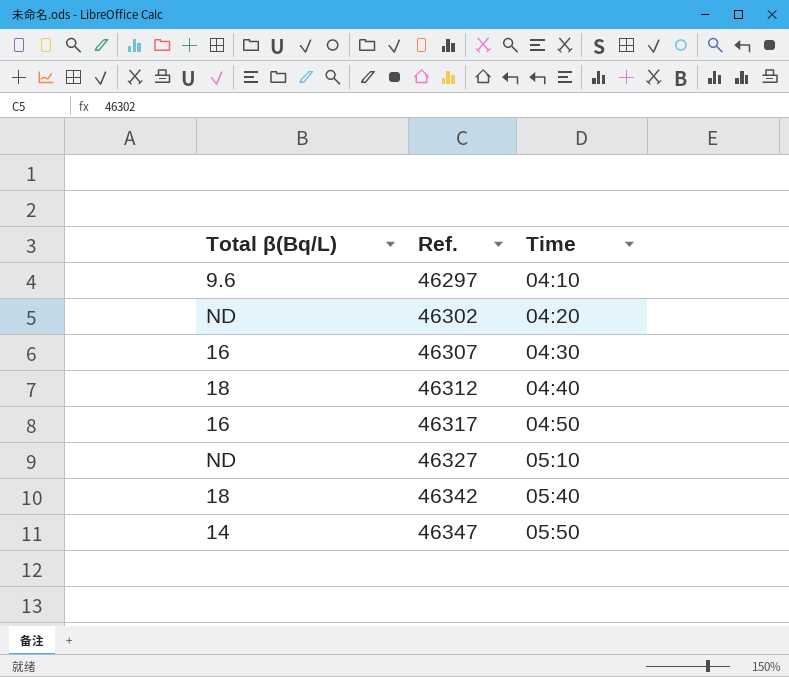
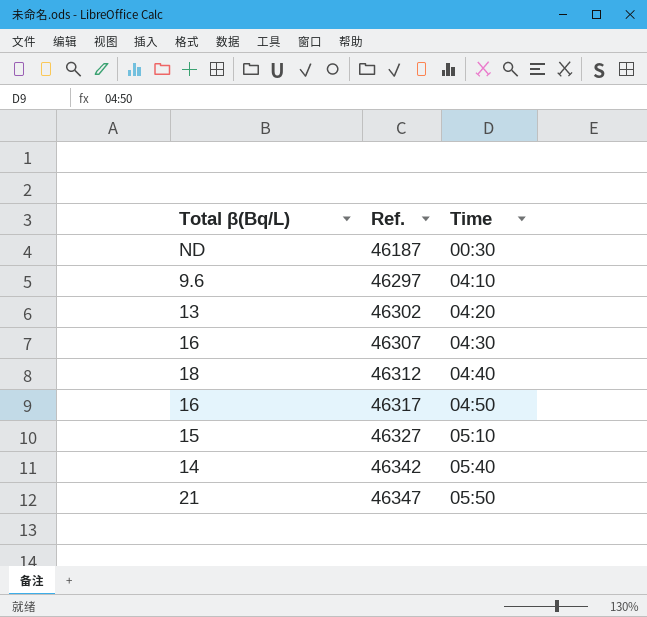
row 46187: none -> ND | 00:30
46302 | Total β(Bq/L): ND -> 13
46327 | Total β(Bq/L): ND -> 15
46342 | Total β(Bq/L): 18 -> 14
46347 | Total β(Bq/L): 14 -> 21

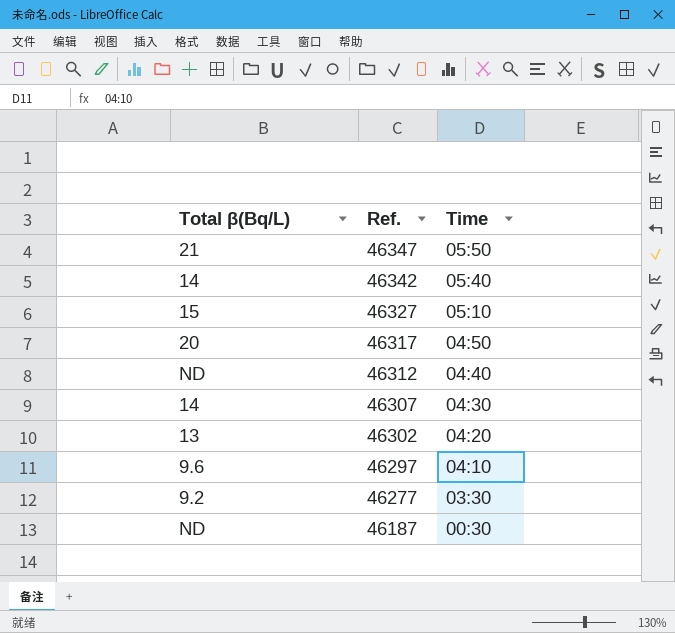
row order: Ref. ascending -> Ref. descending
46317 | Total β(Bq/L): 16 -> 20
46312 | Total β(Bq/L): 18 -> ND
46307 | Total β(Bq/L): 16 -> 14
row 46277: none -> 9.2 | 03:30

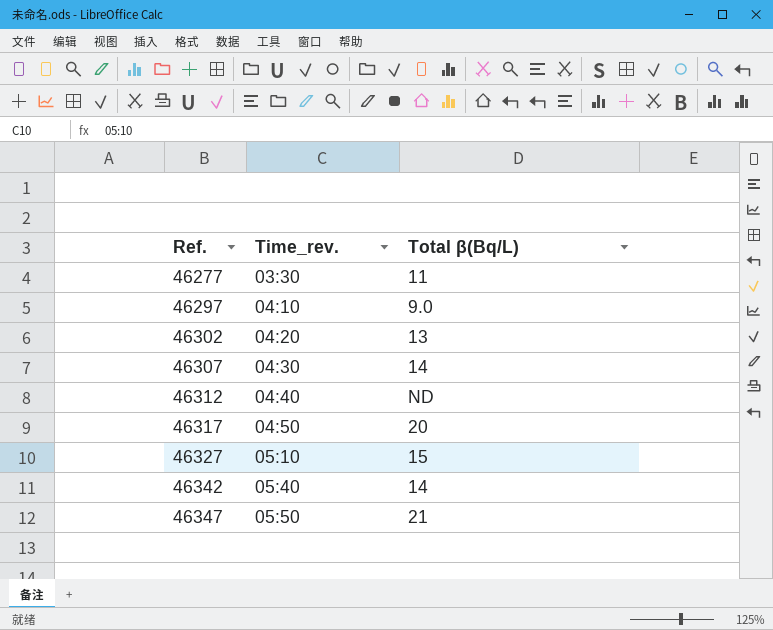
row order: Ref. descending -> Ref. ascending
column name: Time -> Time_rev.
column Total β(Bq/L) | position: 1 -> 3
row 46187: ND | 00:30 -> none
46277 | Total β(Bq/L): 9.2 -> 11
46297 | Total β(Bq/L): 9.6 -> 9.0

